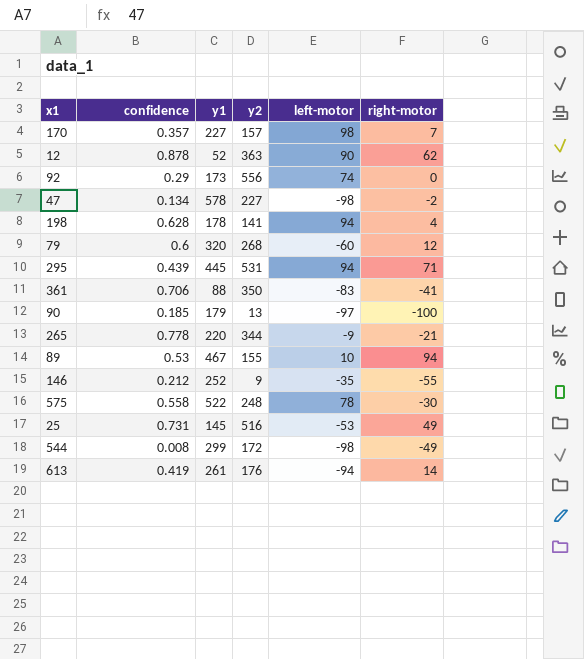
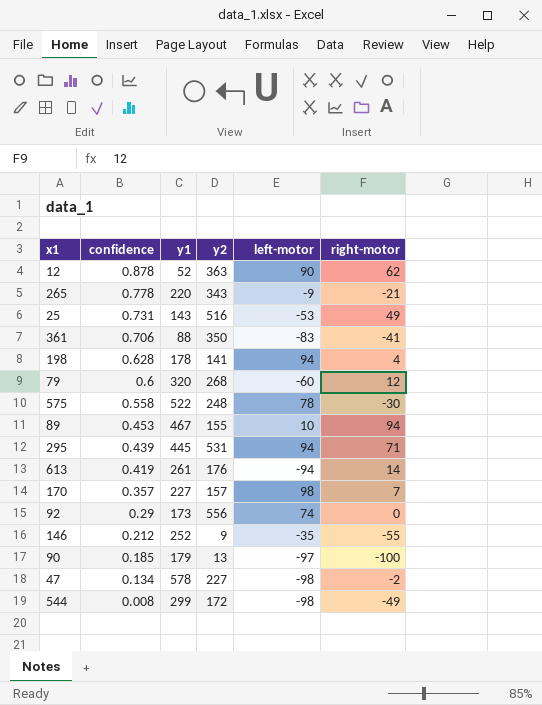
row order: none -> confidence descending
265 | y2: 344 -> 343
25 | y1: 145 -> 143
89 | confidence: 0.53 -> 0.453

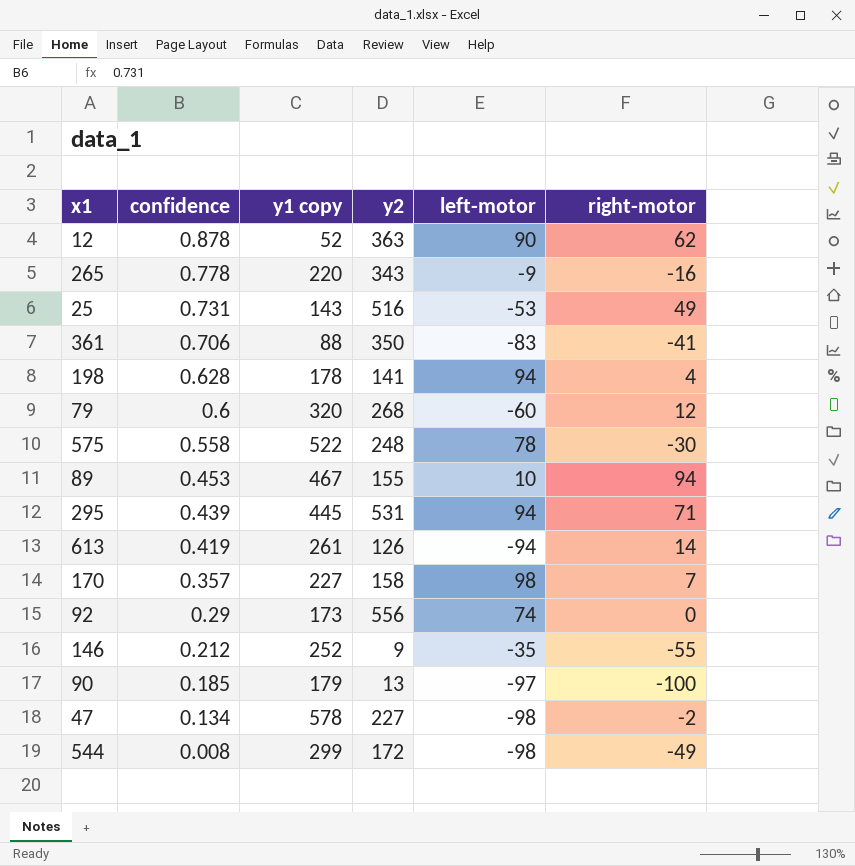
column name: y1 -> y1 copy
265 | right-motor: -21 -> -16
613 | y2: 176 -> 126
170 | y2: 157 -> 158

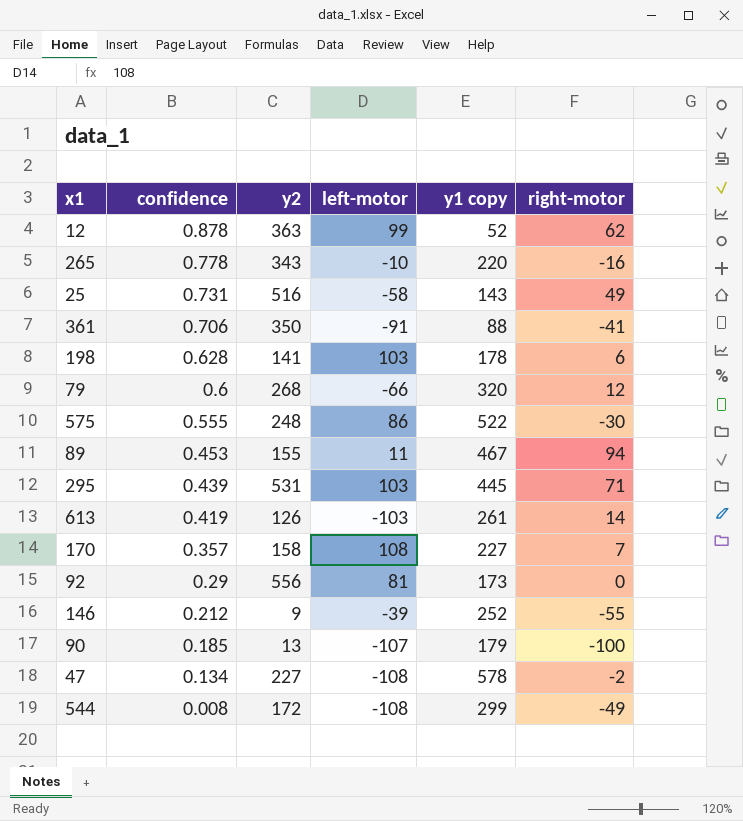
column y1 copy | position: 3 -> 5
12 | left-motor: 90 -> 99
265 | left-motor: -9 -> -10
25 | left-motor: -53 -> -58
361 | left-motor: -83 -> -91
198 | left-motor: 94 -> 103
198 | right-motor: 4 -> 6
79 | left-motor: -60 -> -66
575 | confidence: 0.558 -> 0.555
575 | left-motor: 78 -> 86
89 | left-motor: 10 -> 11
295 | left-motor: 94 -> 103
613 | left-motor: -94 -> -103
170 | left-motor: 98 -> 108
92 | left-motor: 74 -> 81
146 | left-motor: -35 -> -39
90 | left-motor: -97 -> -107
47 | left-motor: -98 -> -108
544 | left-motor: -98 -> -108

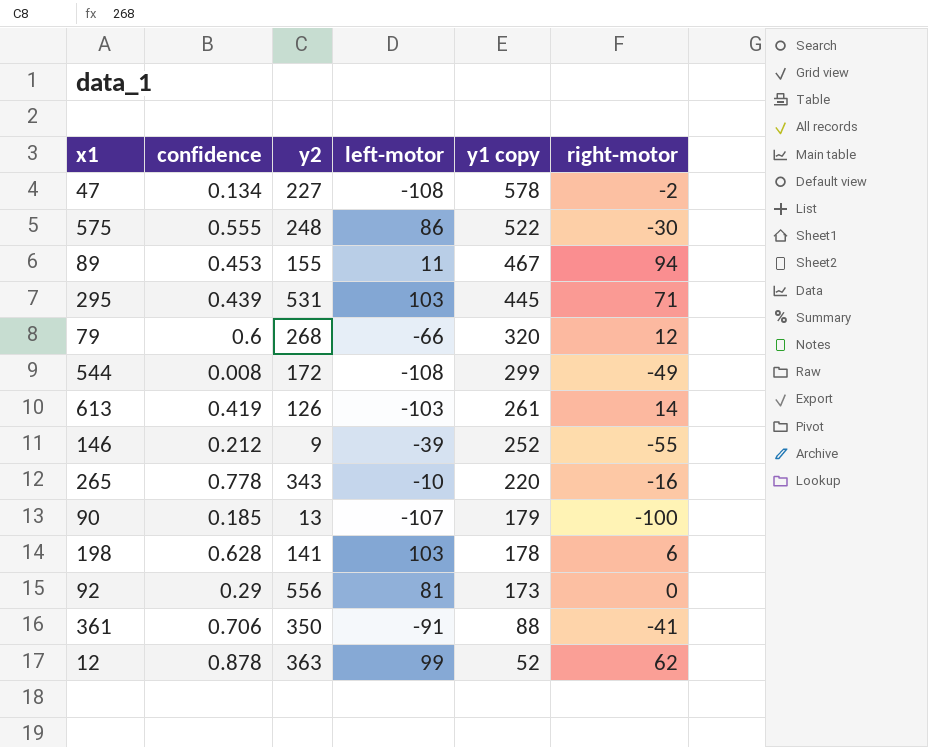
row order: confidence descending -> y1 copy descending
row 25: 0.731 | 516 | -58 | 143 | 49 -> none
row 170: 0.357 | 158 | 108 | 227 | 7 -> none

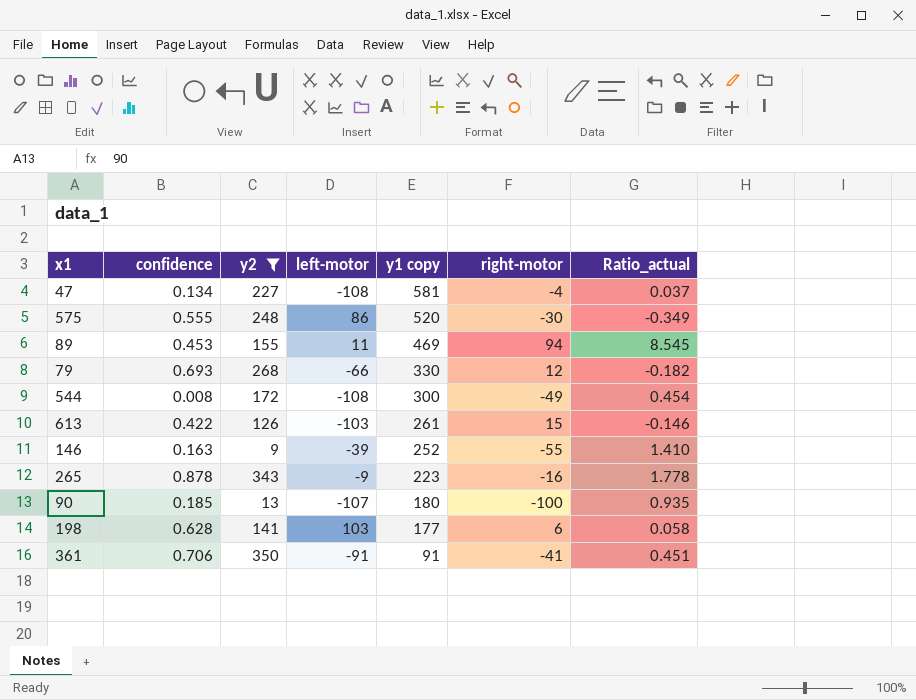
filter: none -> y2 <= 350
column Ratio_actual | formula: none -> [right-motor] / [left-motor]
47 | y1 copy: 578 -> 581
47 | right-motor: -2 -> -4
575 | y1 copy: 522 -> 520
89 | y1 copy: 467 -> 469
79 | confidence: 0.6 -> 0.693
79 | y1 copy: 320 -> 330
544 | y1 copy: 299 -> 300
613 | confidence: 0.419 -> 0.422
613 | right-motor: 14 -> 15
146 | confidence: 0.212 -> 0.163
265 | confidence: 0.778 -> 0.878
265 | left-motor: -10 -> -9
265 | y1 copy: 220 -> 223
90 | y1 copy: 179 -> 180
198 | y1 copy: 178 -> 177
361 | y1 copy: 88 -> 91

